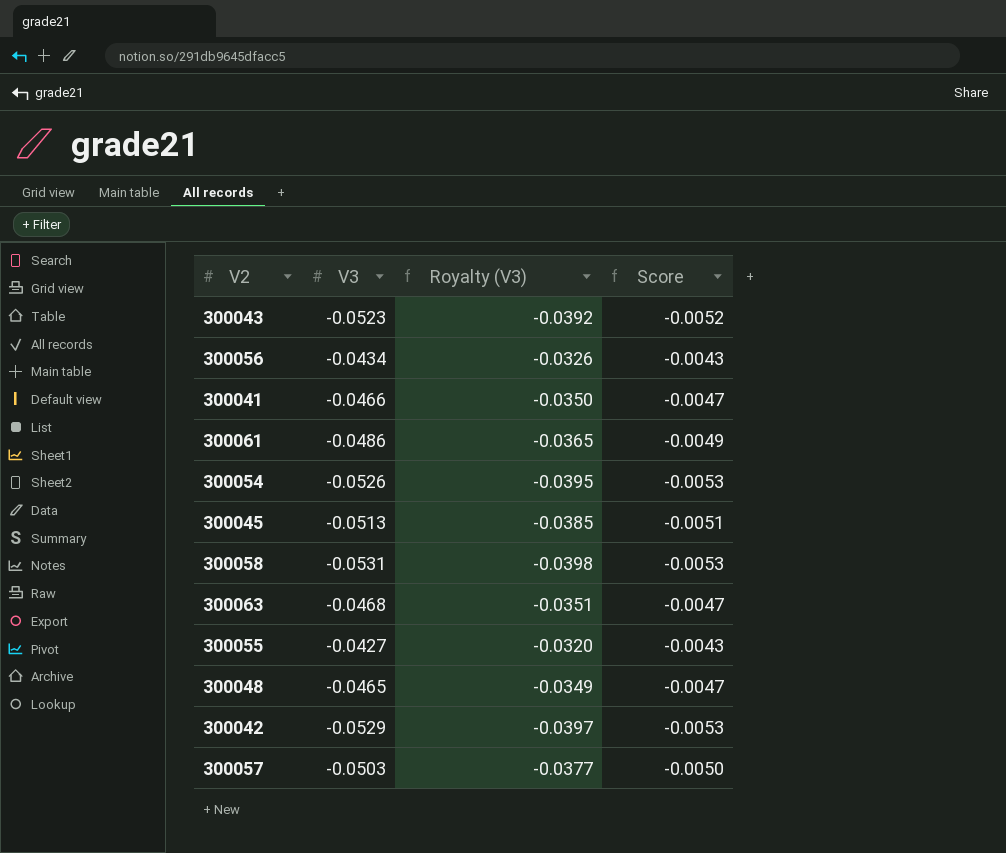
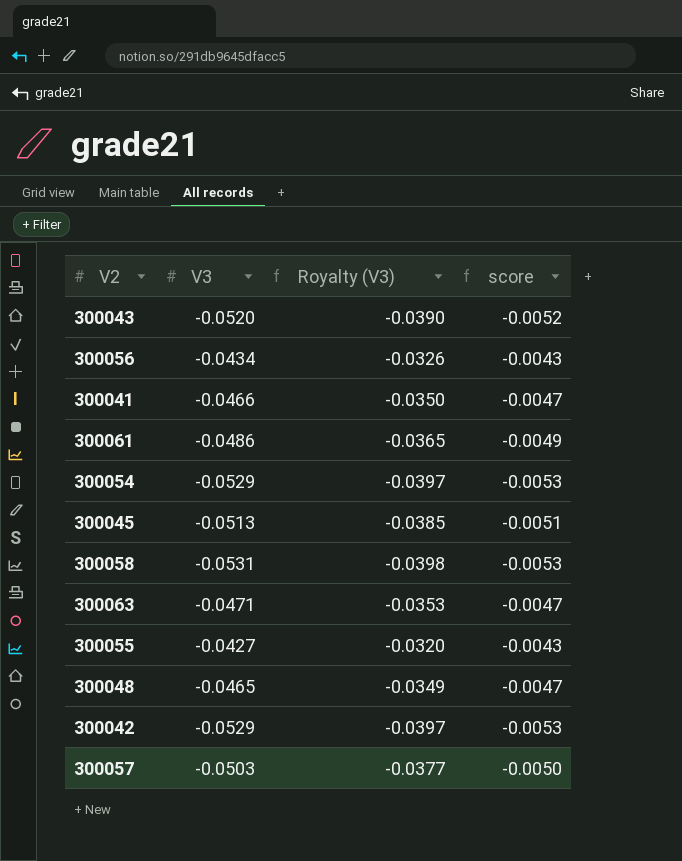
column name: Score -> score
300043 | V3: -0.0523 -> -0.0520
300043 | Royalty (V3): -0.0392 -> -0.0390
300054 | V3: -0.0526 -> -0.0529
300054 | Royalty (V3): -0.0395 -> -0.0397
300063 | V3: -0.0468 -> -0.0471
300063 | Royalty (V3): -0.0351 -> -0.0353

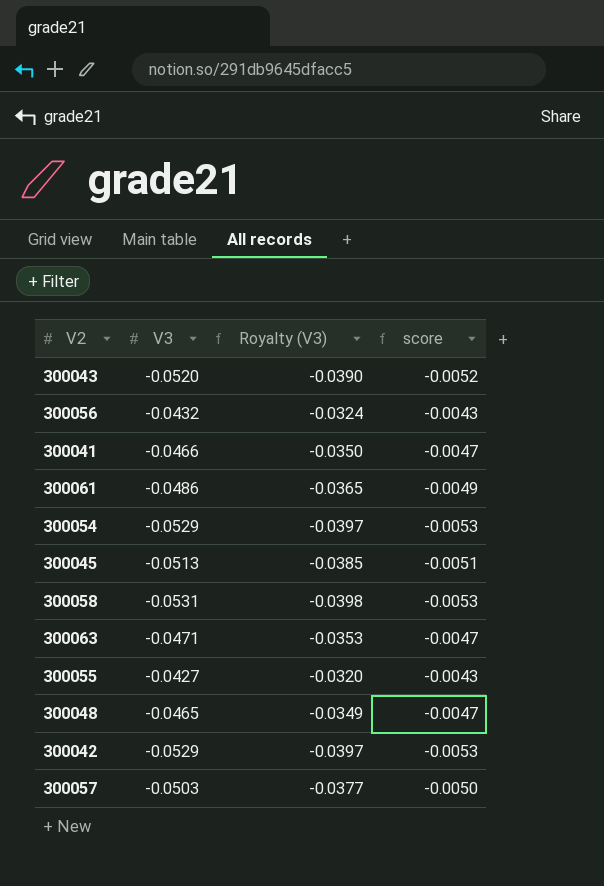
300056 | V3: -0.0434 -> -0.0432
300056 | Royalty (V3): -0.0326 -> -0.0324

